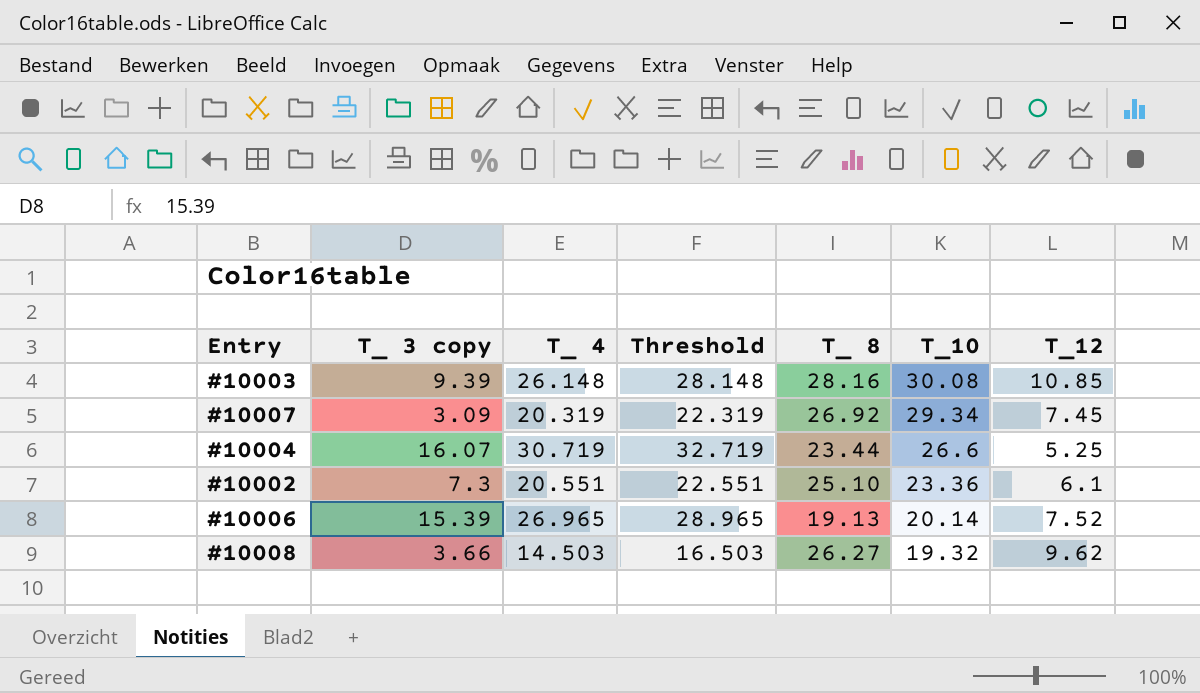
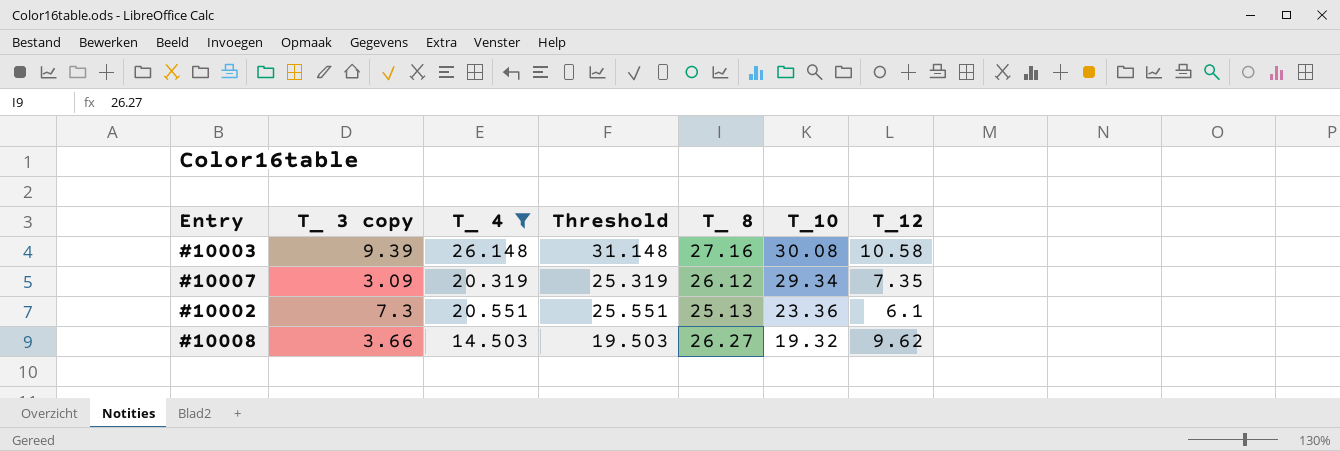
filter: none -> T_ 4 <= 26.148
column Threshold | formula: [T_ 4] + 2 -> [T_ 4] + 5
#10003 | T_ 8: 28.16 -> 27.16
#10003 | T_12: 10.85 -> 10.58
#10007 | T_ 8: 26.92 -> 26.12
#10007 | T_12: 7.45 -> 7.35
#10002 | T_ 8: 25.10 -> 25.13

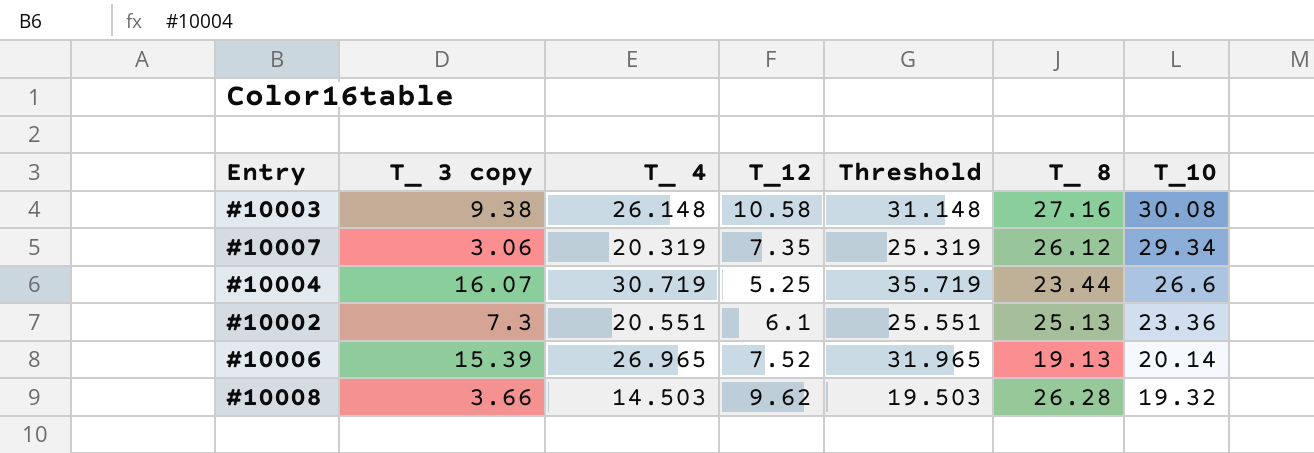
filter: T_ 4 <= 26.148 -> none
column T_12 | position: 7 -> 4
#10003 | T_ 3 copy: 9.39 -> 9.38
#10007 | T_ 3 copy: 3.09 -> 3.06
#10008 | T_ 8: 26.27 -> 26.28

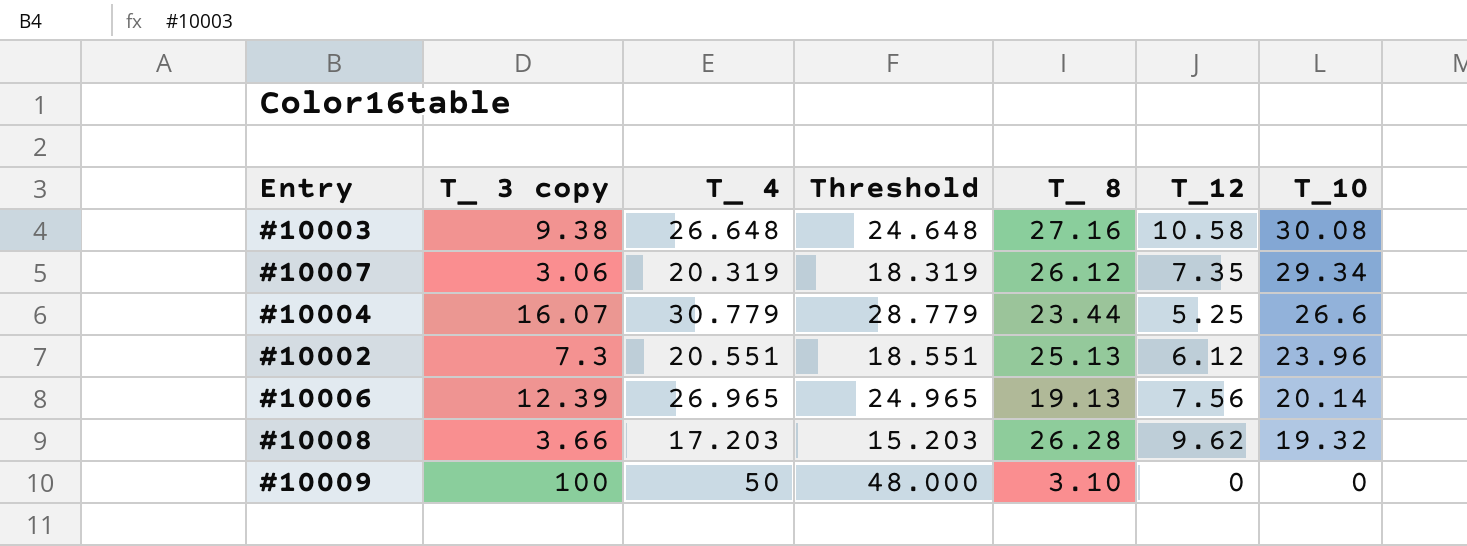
column Threshold | formula: [T_ 4] + 5 -> [T_ 4] - 2
column T_12 | position: 4 -> 6
#10003 | T_ 4: 26.148 -> 26.648
#10004 | T_ 4: 30.719 -> 30.779
#10002 | T_12: 6.1 -> 6.12
#10002 | T_10: 23.36 -> 23.96
#10006 | T_ 3 copy: 15.39 -> 12.39
#10006 | T_12: 7.52 -> 7.56
#10008 | T_ 4: 14.503 -> 17.203
row #10009: none -> 100 | 50 | 48.000 | 3.10 | 0 | 0

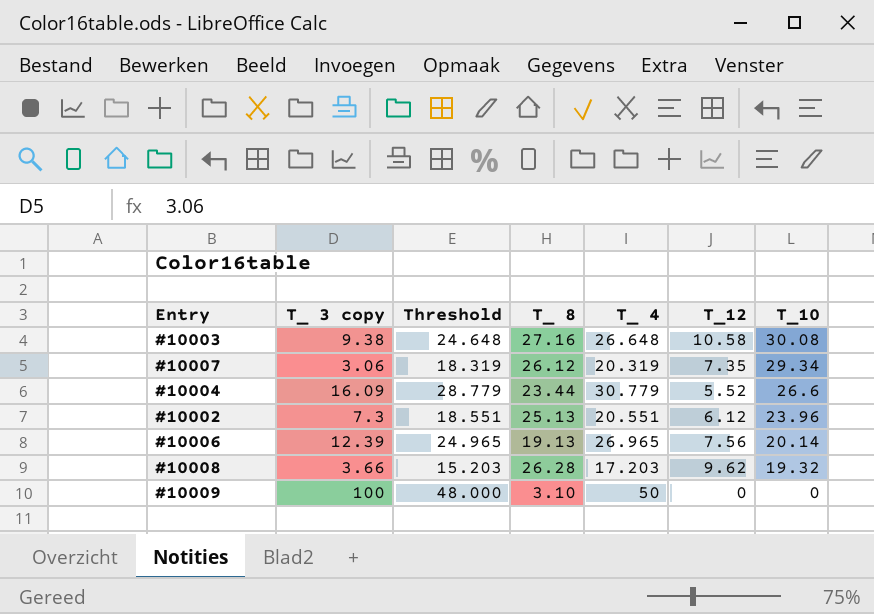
column T_ 4 | position: 3 -> 5
#10004 | T_ 3 copy: 16.07 -> 16.09
#10004 | T_12: 5.25 -> 5.52

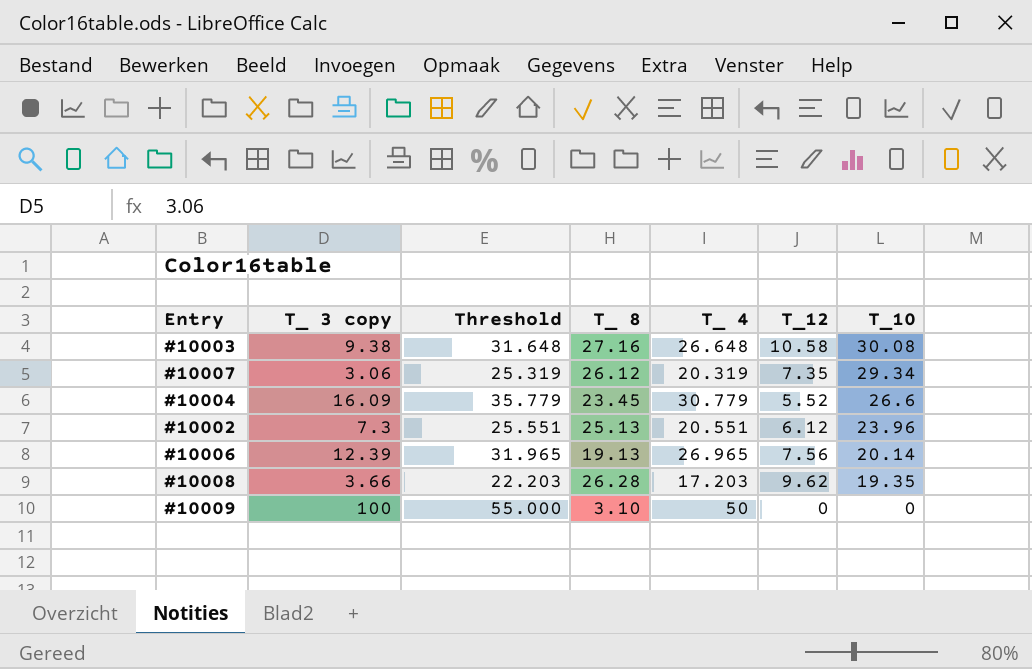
column Threshold | formula: [T_ 4] - 2 -> [T_ 4] + 5
#10004 | T_ 8: 23.44 -> 23.45
#10008 | T_10: 19.32 -> 19.35

